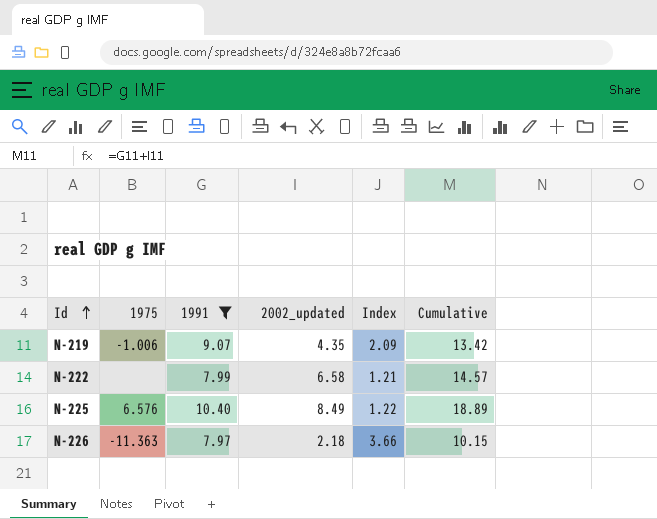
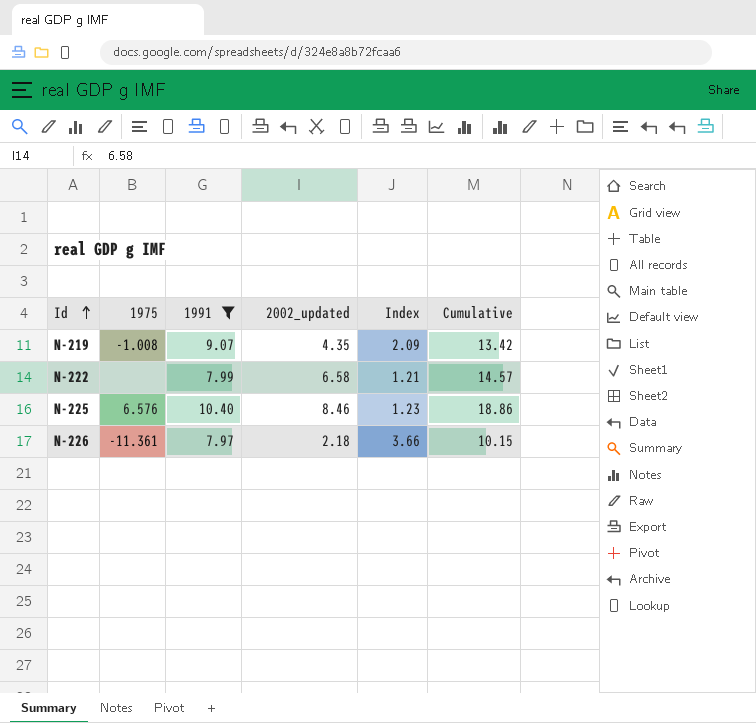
N-219 | 1975: -1.006 -> -1.008
N-225 | 2002_updated: 8.49 -> 8.46
N-225 | Index: 1.22 -> 1.23
N-225 | Cumulative: 18.89 -> 18.86
N-226 | 1975: -11.363 -> -11.361

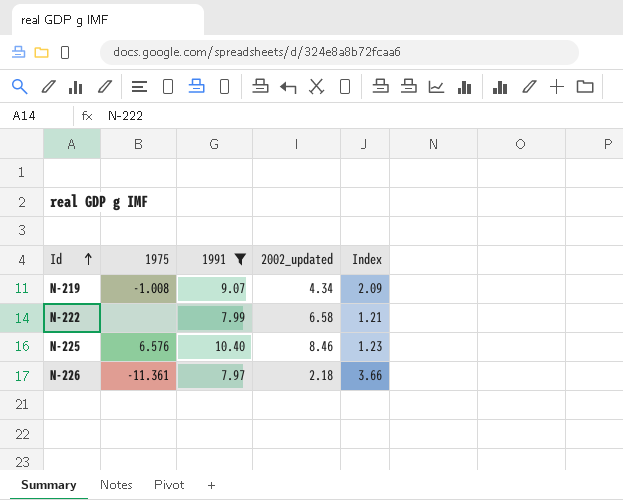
column Cumulative | formula: [1991] + [2002_updated] -> none
N-219 | 2002_updated: 4.35 -> 4.34

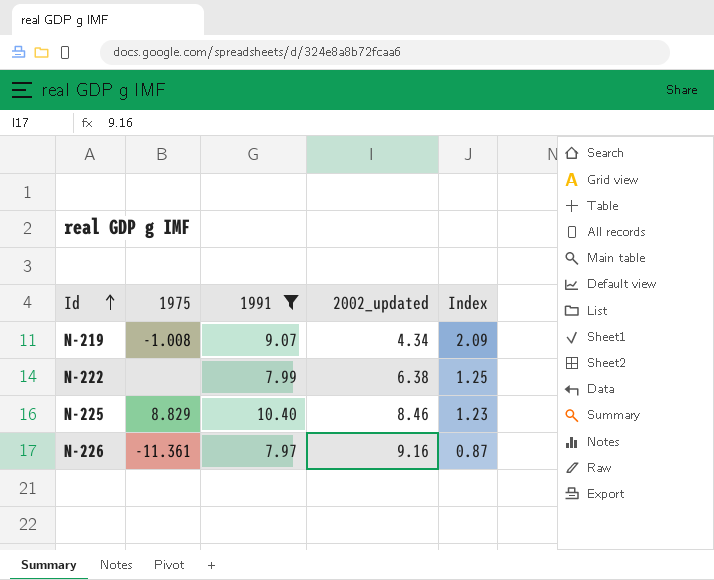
N-222 | 2002_updated: 6.58 -> 6.38
N-222 | Index: 1.21 -> 1.25
N-225 | 1975: 6.576 -> 8.829
N-226 | 2002_updated: 2.18 -> 9.16
N-226 | Index: 3.66 -> 0.87

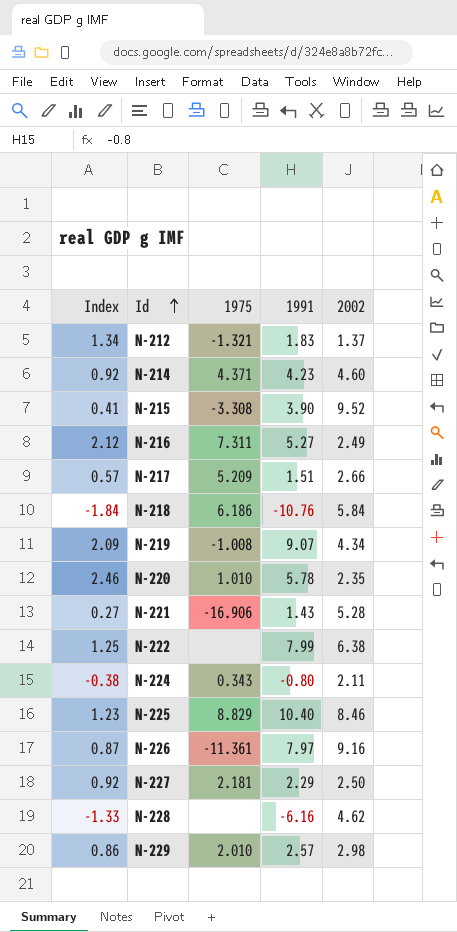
filter: 1991 >= 7.97 -> none
column Index | position: 5 -> 1
column name: 2002_updated -> 2002

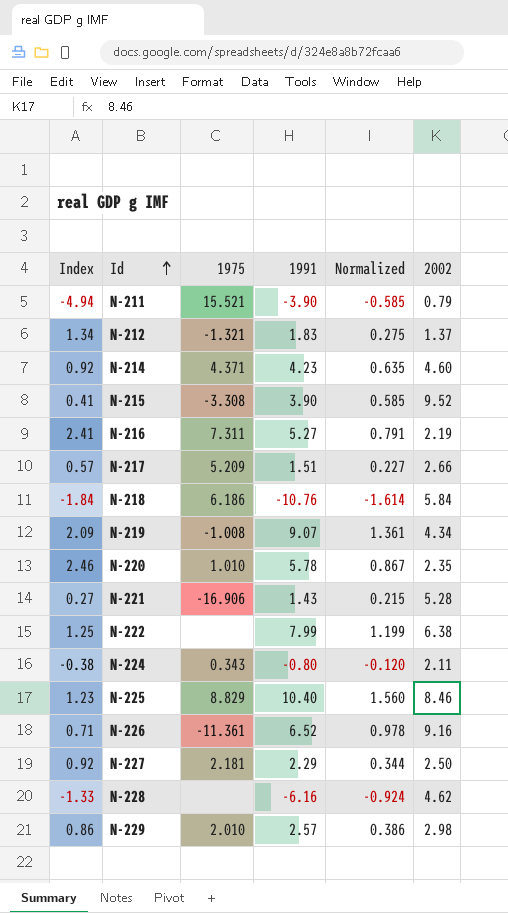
column Normalized | formula: none -> [1991] * 0.15
row N-211: none -> -4.94 | 15.521 | -3.90 | -0.585 | 0.79
N-216 | Index: 2.12 -> 2.41
N-216 | 2002: 2.49 -> 2.19
N-226 | Index: 0.87 -> 0.71
N-226 | 1991: 7.97 -> 6.52

